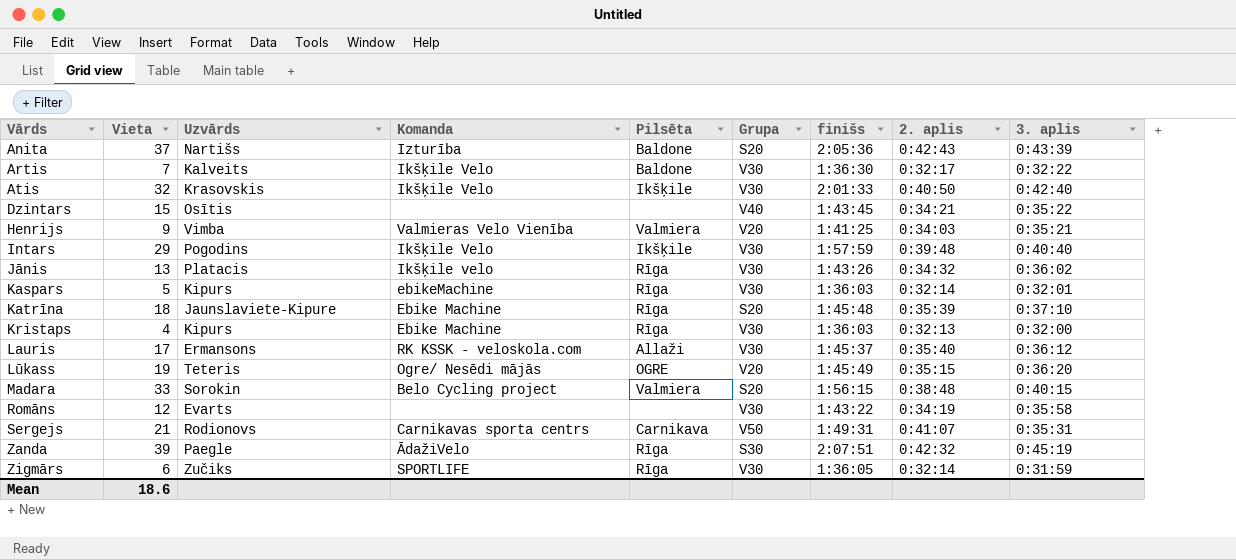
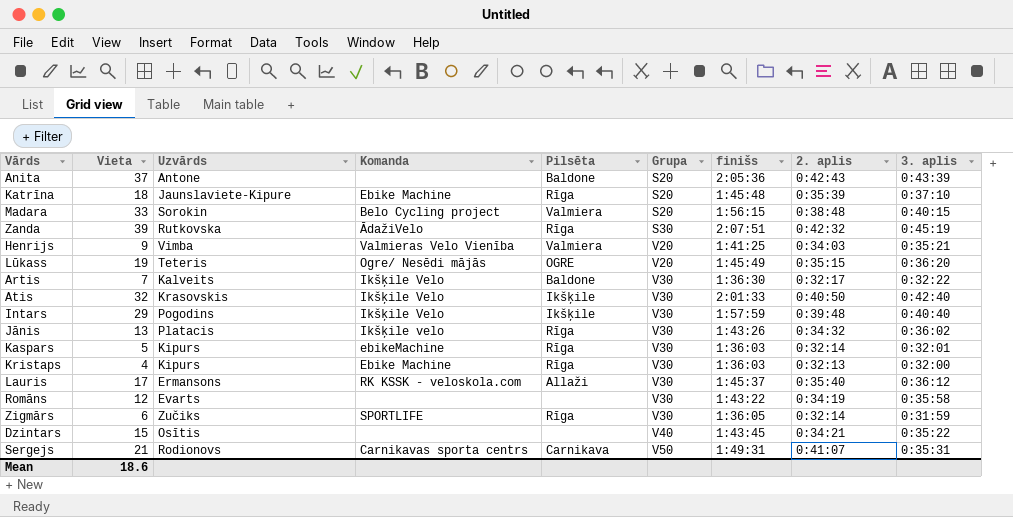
row order: Vārds ascending -> Grupa ascending
Anita | Uzvārds: Nartišs -> Antone
Anita | Komanda: Izturība -> none
Zanda | Uzvārds: Paegle -> Rutkovska

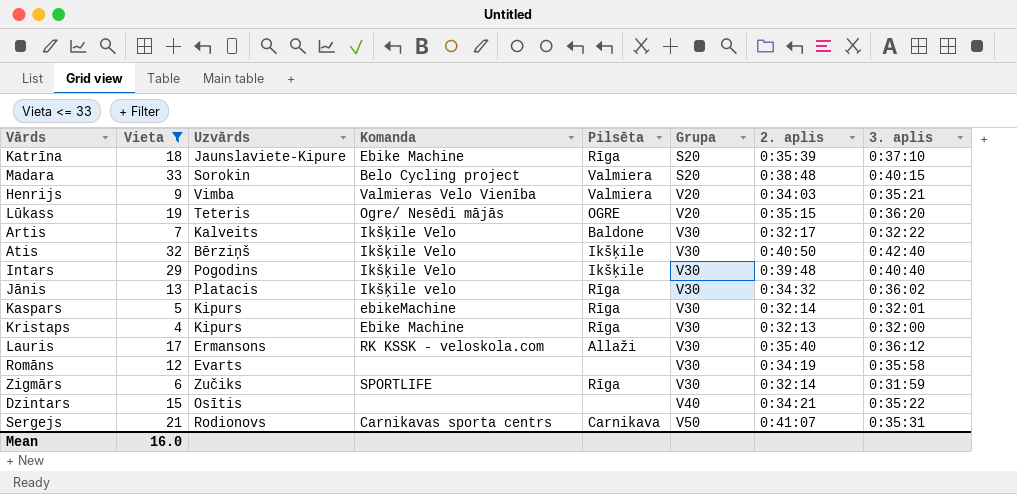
filter: none -> Vieta <= 33
column finišs | position: 7 -> none
Atis | Uzvārds: Krasovskis -> Bērziņš
Mean | Vieta: 18.6 -> 16.0

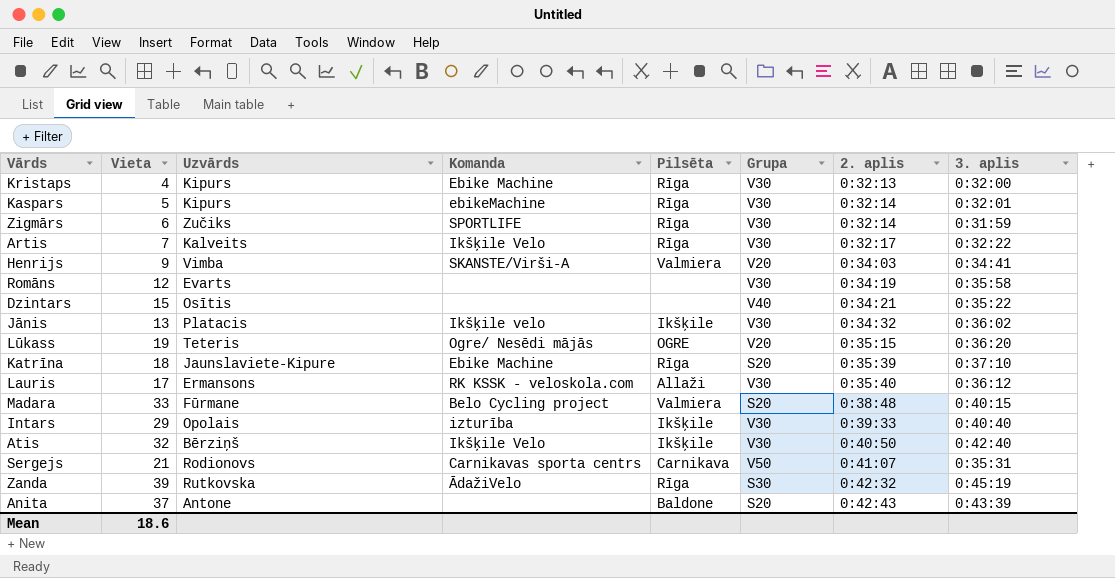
filter: Vieta <= 33 -> none
row order: Grupa ascending -> 2. aplis ascending
Artis | Pilsēta: Baldone -> Rīga
Henrijs | Komanda: Valmieras Velo Vienība -> SKANSTE/Virši-A
Henrijs | 3. aplis: 0:35:21 -> 0:34:41
Jānis | Pilsēta: Rīga -> Ikšķile
Madara | Uzvārds: Sorokin -> Fūrmane
Intars | Uzvārds: Pogodins -> Opolais
Intars | Komanda: Ikšķile Velo -> izturība
Intars | 2. aplis: 0:39:48 -> 0:39:33
Mean | Vieta: 16.0 -> 18.6

